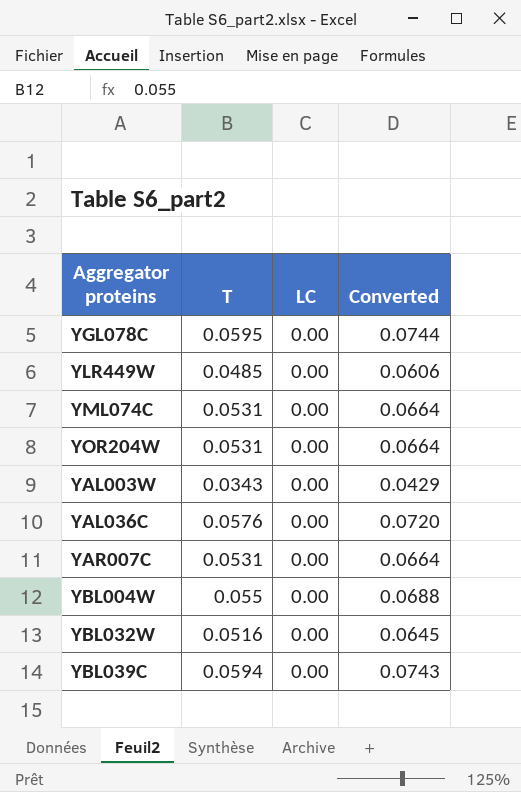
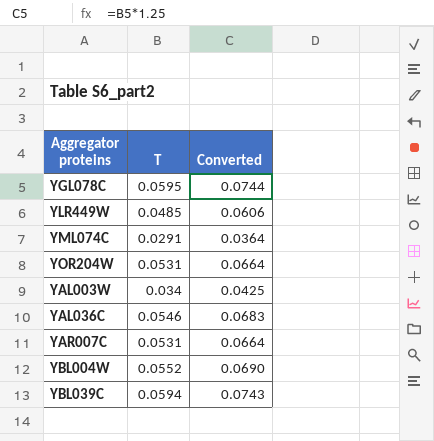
column LC | position: 3 -> none
row YBL032W: 0.0516 | 0.00 | 0.0645 -> none
YML074C | T: 0.0531 -> 0.0291
YML074C | Converted: 0.0664 -> 0.0364
YAL003W | T: 0.0343 -> 0.034
YAL003W | Converted: 0.0429 -> 0.0425
YAL036C | T: 0.0576 -> 0.0546
YAL036C | Converted: 0.0720 -> 0.0683
YBL004W | T: 0.055 -> 0.0552
YBL004W | Converted: 0.0688 -> 0.0690

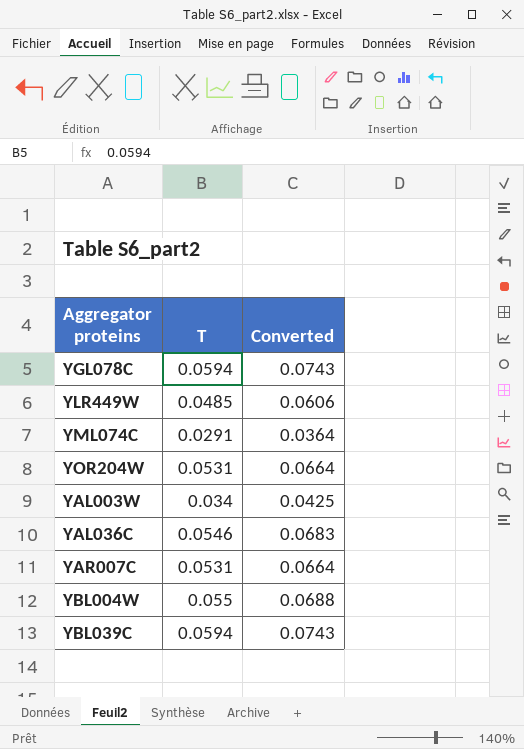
YGL078C | T: 0.0595 -> 0.0594
YGL078C | Converted: 0.0744 -> 0.0743
YBL004W | T: 0.0552 -> 0.055
YBL004W | Converted: 0.0690 -> 0.0688

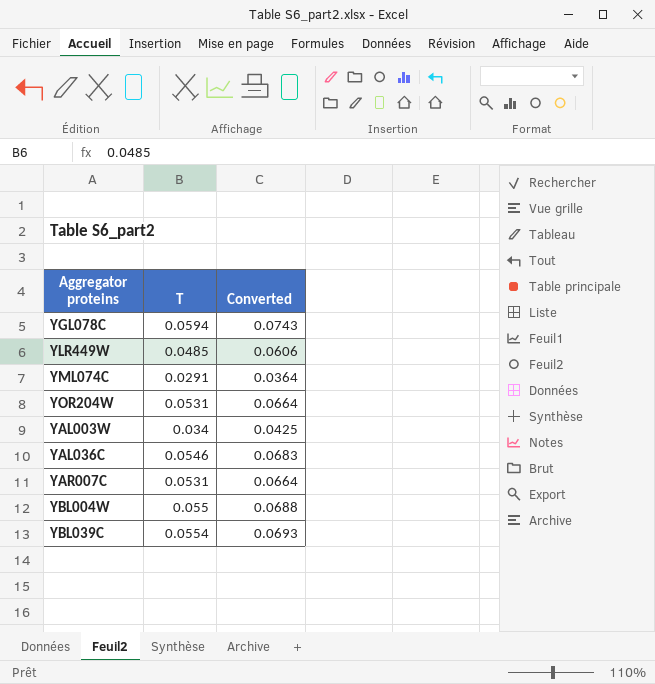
YBL039C | T: 0.0594 -> 0.0554
YBL039C | Converted: 0.0743 -> 0.0693

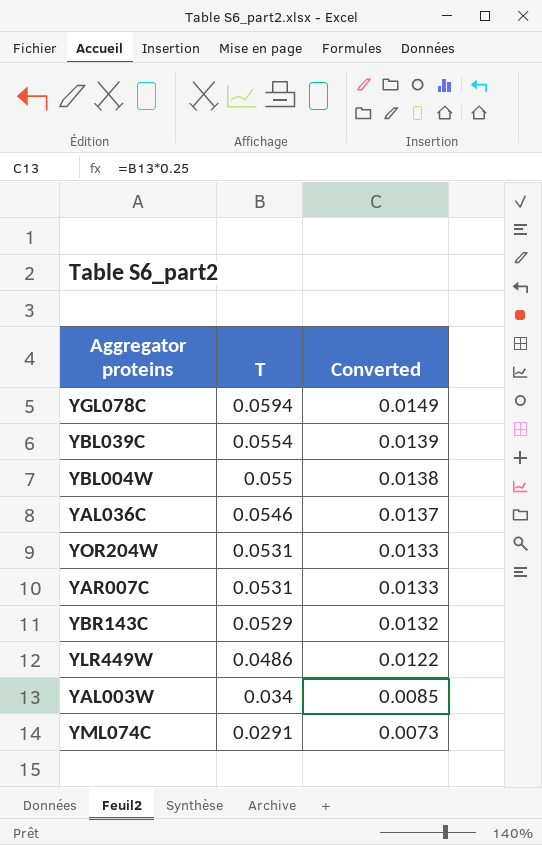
row order: none -> T descending
column Converted | formula: [T] * 1.25 -> [T] * 0.25
row YBR143C: none -> 0.0529 | 0.0132
YLR449W | T: 0.0485 -> 0.0486

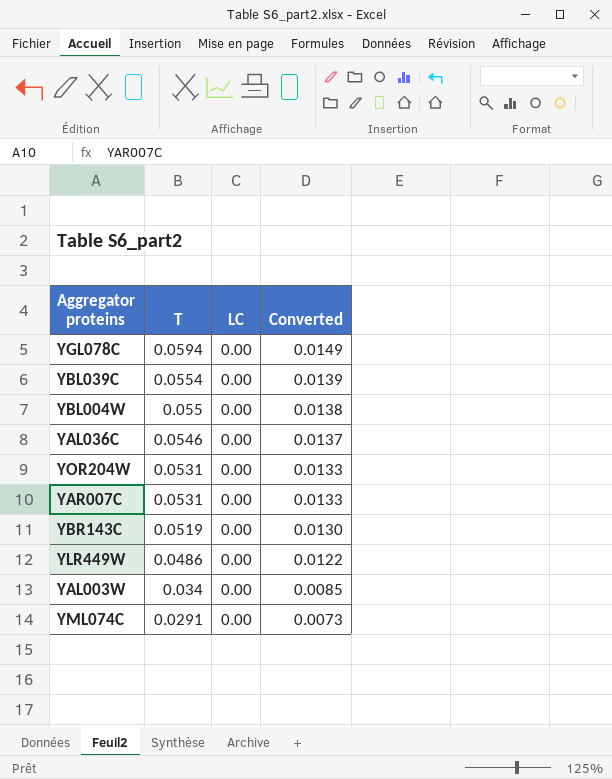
column LC | position: none -> 3
YBR143C | T: 0.0529 -> 0.0519
YBR143C | Converted: 0.0132 -> 0.0130

